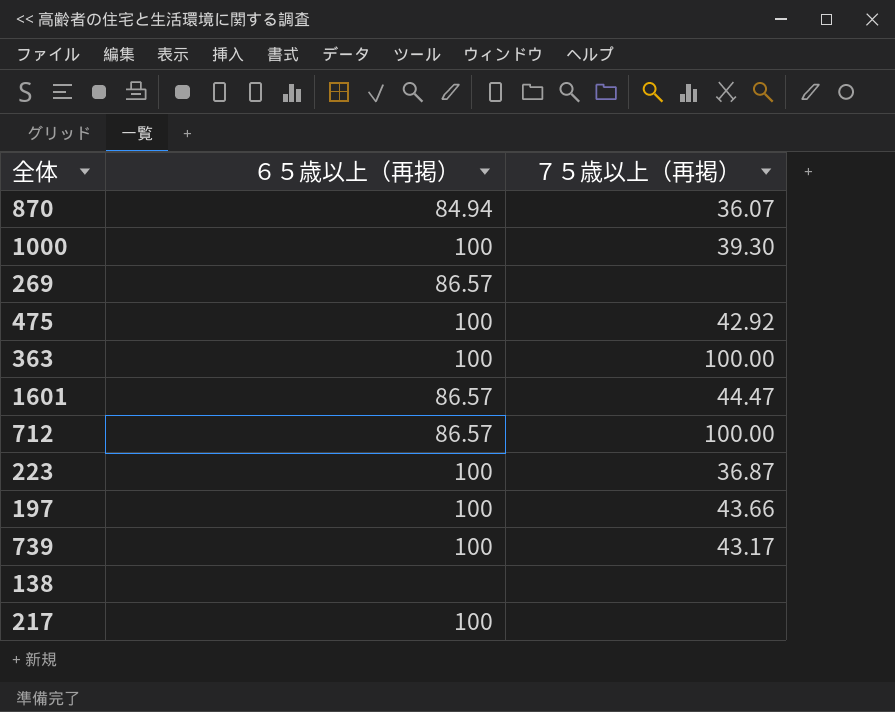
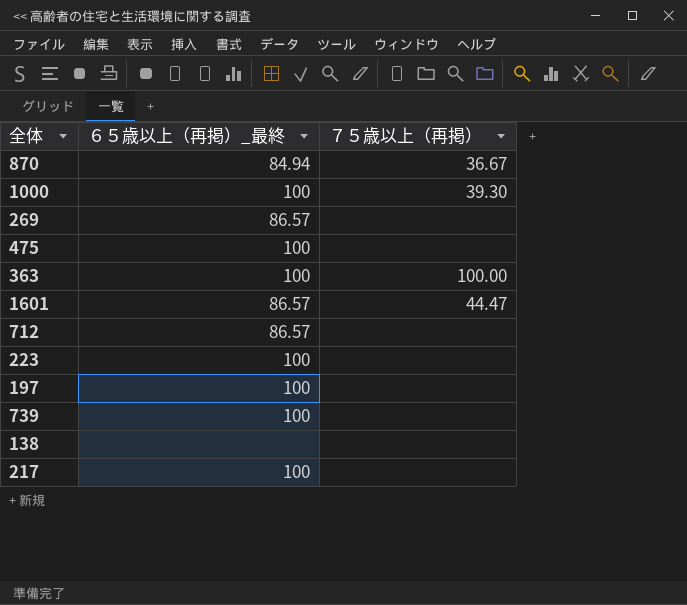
column name: ６５歳以上（再掲） -> ６５歳以上（再掲）_最終
870 | ７５歳以上（再掲）: 36.07 -> 36.67
475 | ７５歳以上（再掲）: 42.92 -> none
712 | ７５歳以上（再掲）: 100.00 -> none
223 | ７５歳以上（再掲）: 36.87 -> none
197 | ７５歳以上（再掲）: 43.66 -> none
739 | ７５歳以上（再掲）: 43.17 -> none

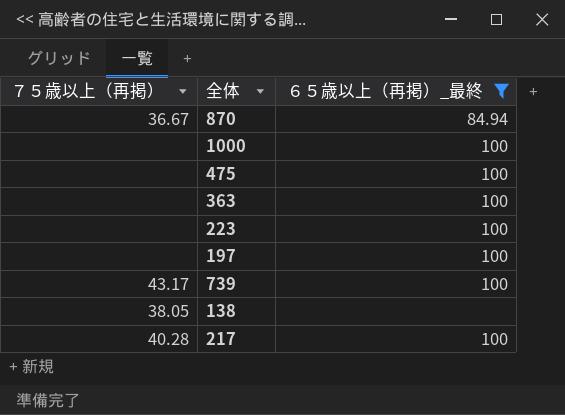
filter: none -> ６５歳以上（再掲）_最終 != 86.57
column ７５歳以上（再掲） | position: 3 -> 1
1000 | ７５歳以上（再掲）: 39.30 -> none
363 | ７５歳以上（再掲）: 100.00 -> none
739 | ７５歳以上（再掲）: none -> 43.17
138 | ７５歳以上（再掲）: none -> 38.05
217 | ７５歳以上（再掲）: none -> 40.28

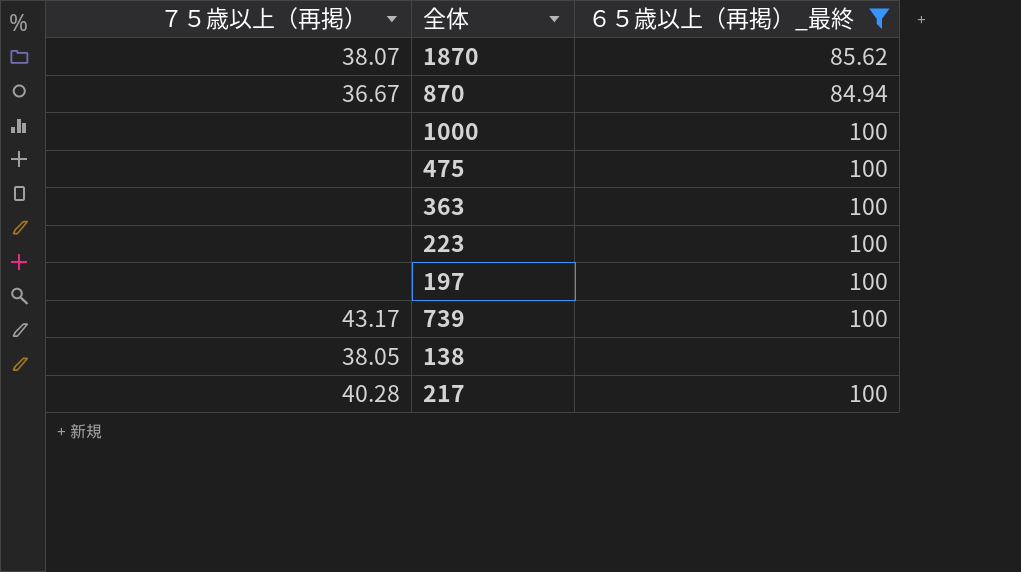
row 1870: none -> 38.07 | 85.62

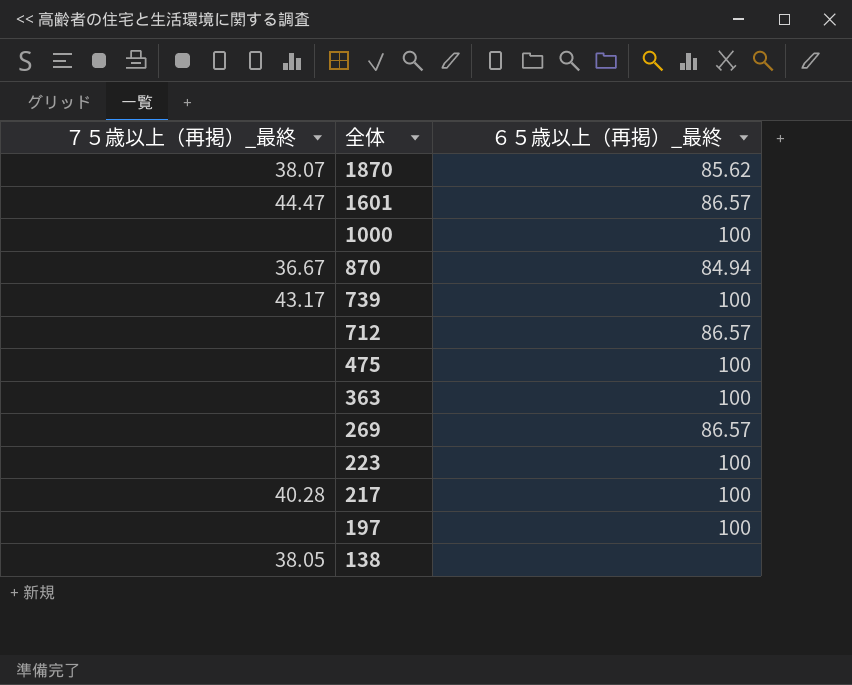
filter: ６５歳以上（再掲）_最終 != 86.57 -> none
row order: none -> 全体 descending
column name: ７５歳以上（再掲） -> ７５歳以上（再掲）_最終

